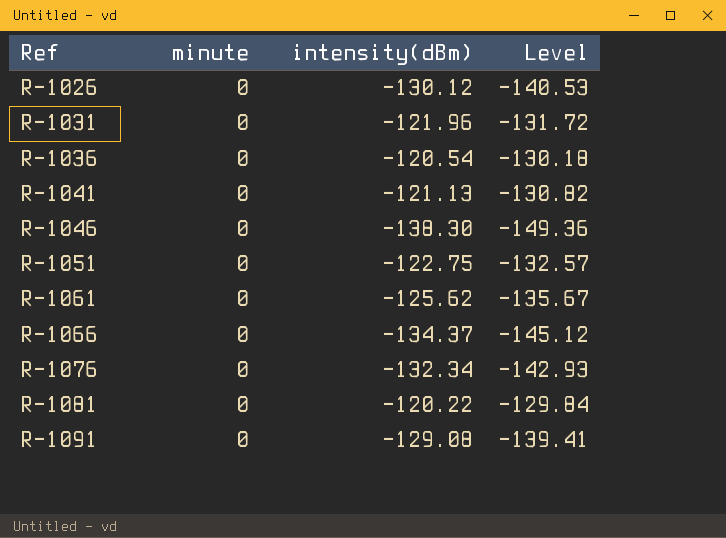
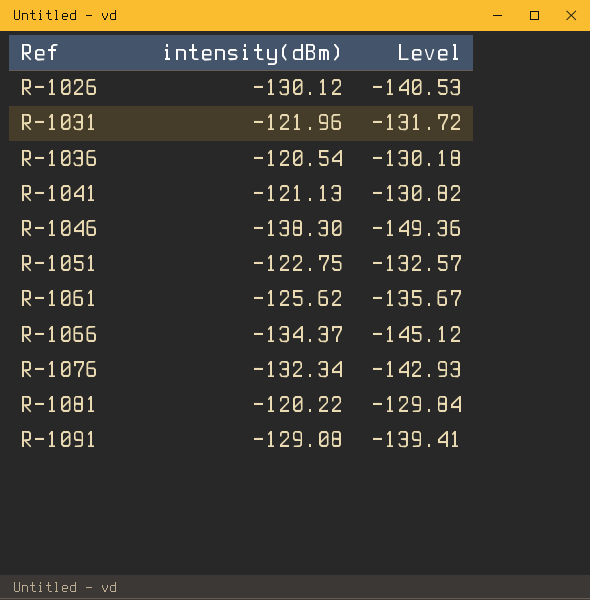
column minute | position: 2 -> none

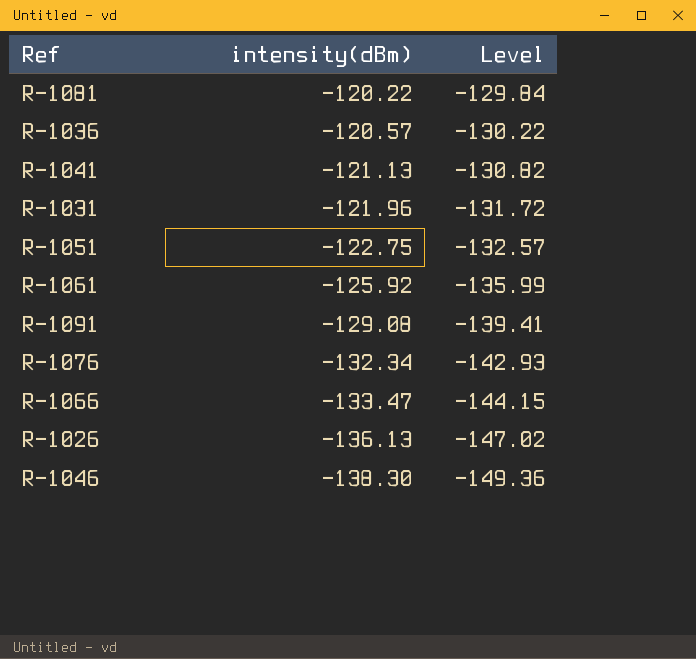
row order: Ref ascending -> intensity(dBm) descending
R-1036 | intensity(dBm): -120.54 -> -120.57
R-1036 | Level: -130.18 -> -130.22
R-1061 | intensity(dBm): -125.62 -> -125.92
R-1061 | Level: -135.67 -> -135.99
R-1066 | intensity(dBm): -134.37 -> -133.47
R-1066 | Level: -145.12 -> -144.15
R-1026 | intensity(dBm): -130.12 -> -136.13
R-1026 | Level: -140.53 -> -147.02

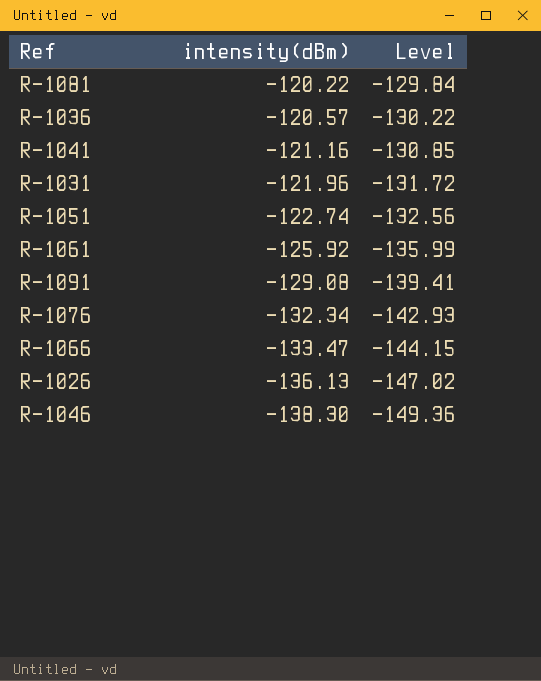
R-1041 | intensity(dBm): -121.13 -> -121.16
R-1041 | Level: -130.82 -> -130.85
R-1051 | intensity(dBm): -122.75 -> -122.74
R-1051 | Level: -132.57 -> -132.56

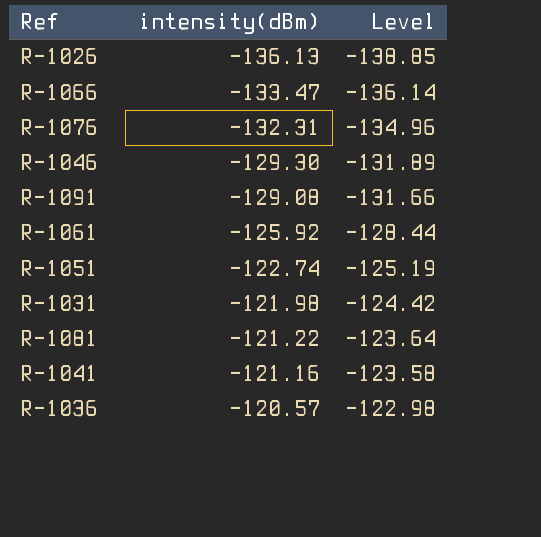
row order: intensity(dBm) descending -> intensity(dBm) ascending
column Level | formula: [intensity(dBm)] * 1.08 -> [intensity(dBm)] * 1.02
R-1076 | intensity(dBm): -132.34 -> -132.31
R-1046 | intensity(dBm): -138.30 -> -129.30
R-1031 | intensity(dBm): -121.96 -> -121.98
R-1081 | intensity(dBm): -120.22 -> -121.22

